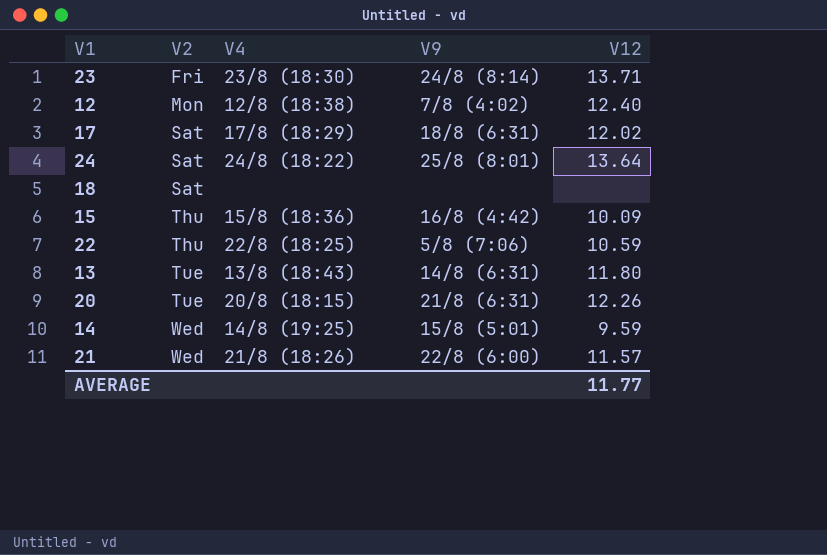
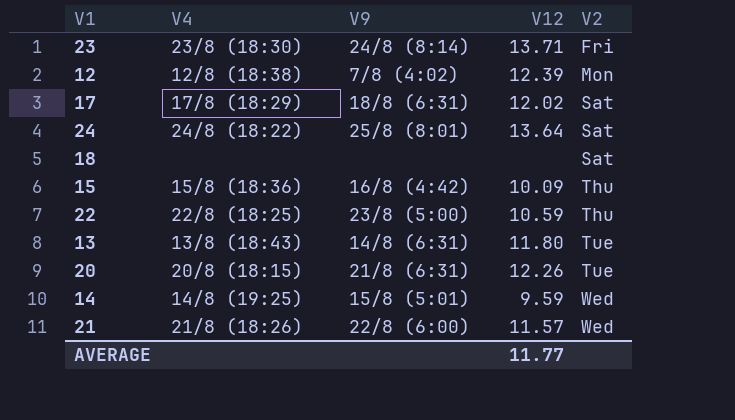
column V2 | position: 2 -> 5
12 | V12: 12.40 -> 12.39
22 | V9: 5/8 (7:06) -> 23/8 (5:00)

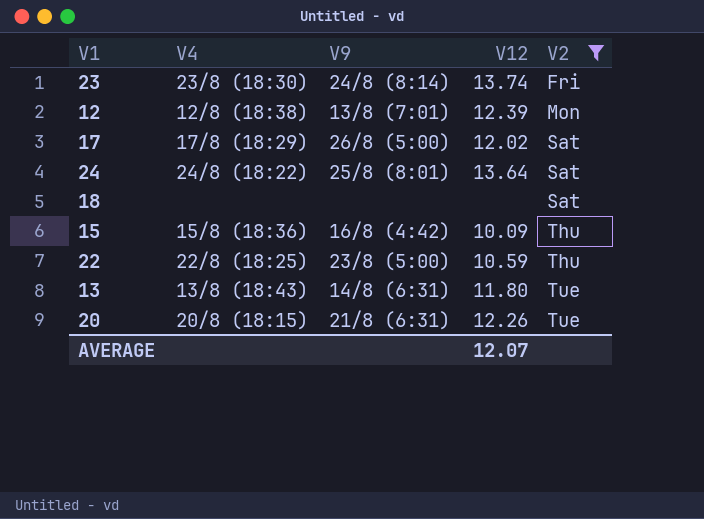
filter: none -> V2 != Wed
23 | V12: 13.71 -> 13.74
12 | V9: 7/8 (4:02) -> 13/8 (7:01)
17 | V9: 18/8 (6:31) -> 26/8 (5:00)
AVERAGE | V12: 11.77 -> 12.07

